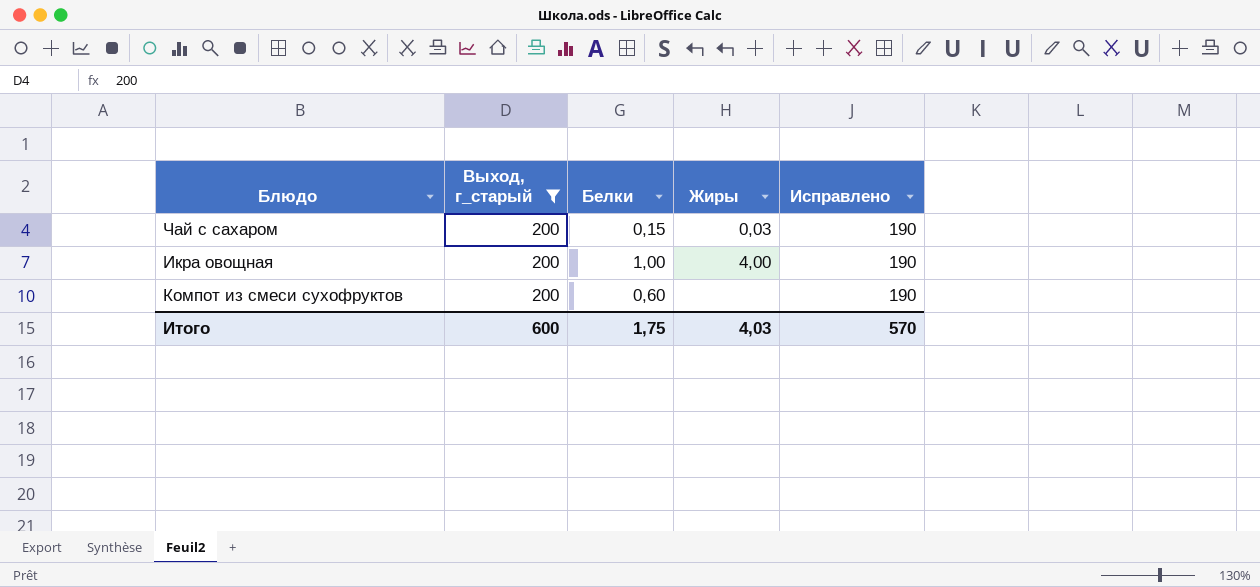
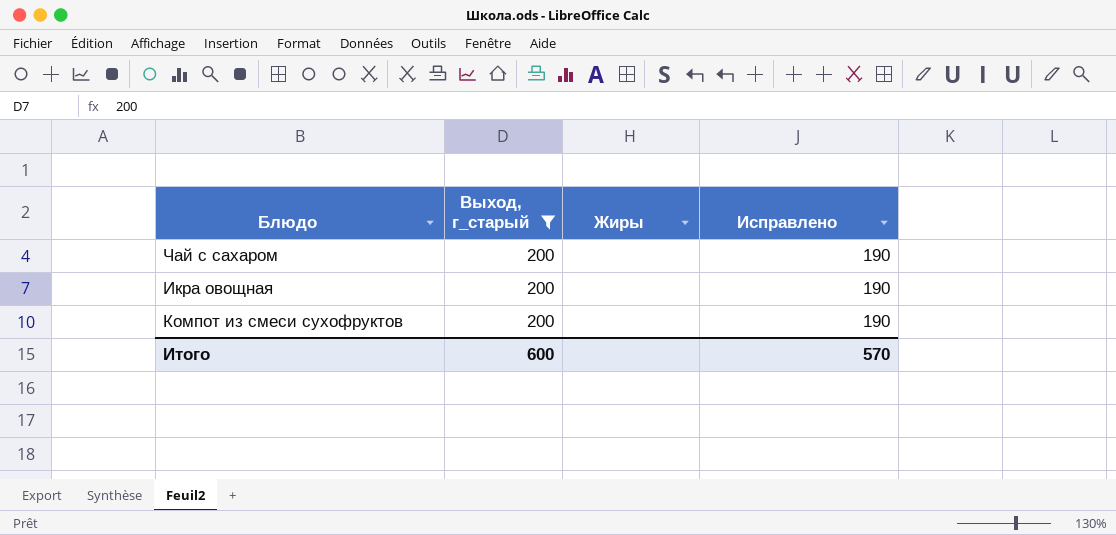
column Белки | position: 3 -> none
Чай с сахаром | Жиры: 0,03 -> none
Икра овощная | Жиры: 4,00 -> none
Итого | Жиры: 4,03 -> none

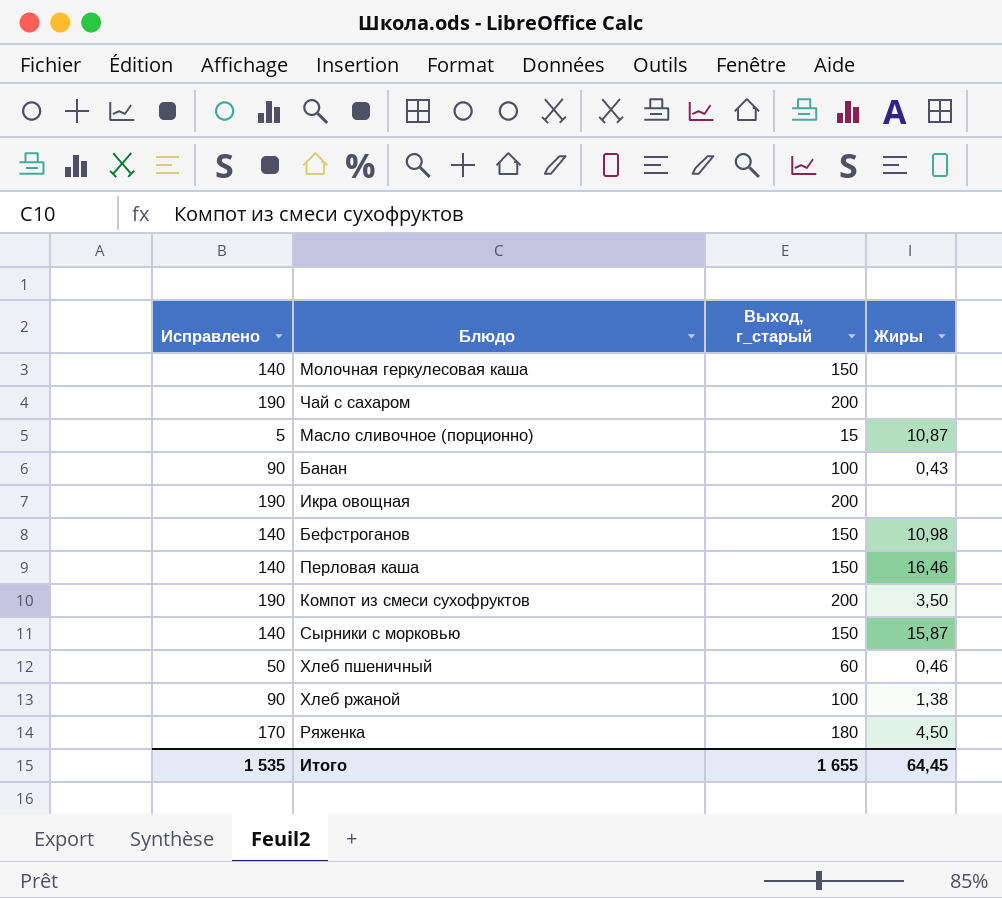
filter: Выход, г_старый = 200 -> none
column Исправлено | position: 4 -> 1
Компот из смеси сухофруктов | Жиры: none -> 3,50
Итого | Исправлено: 570 -> 1 535
Итого | Выход, г_старый: 600 -> 1 655
Итого | Жиры: none -> 64,45

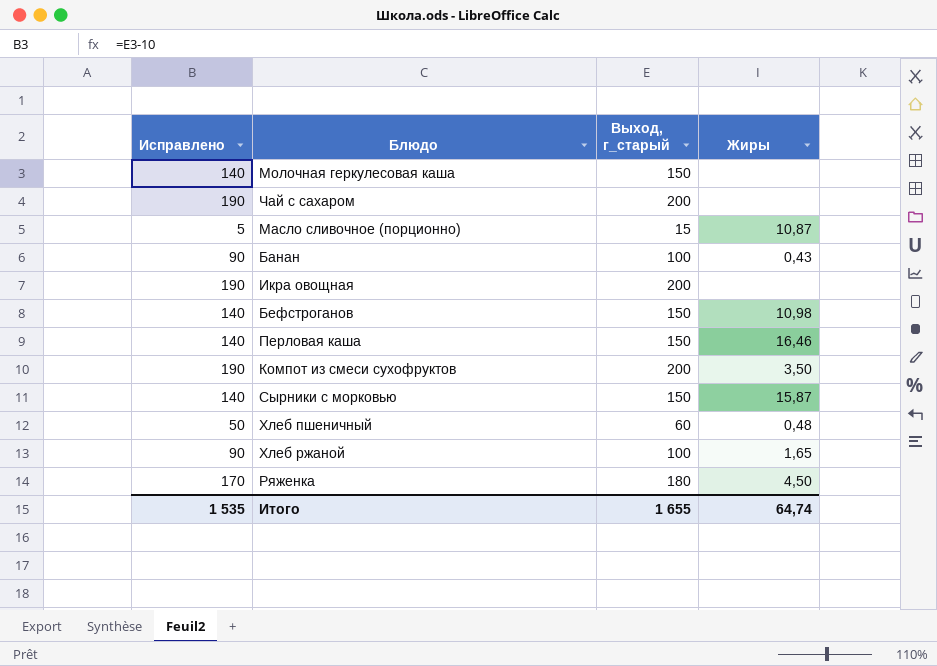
Хлеб пшеничный | Жиры: 0,46 -> 0,48
Хлеб ржаной | Жиры: 1,38 -> 1,65
Итого | Жиры: 64,45 -> 64,74

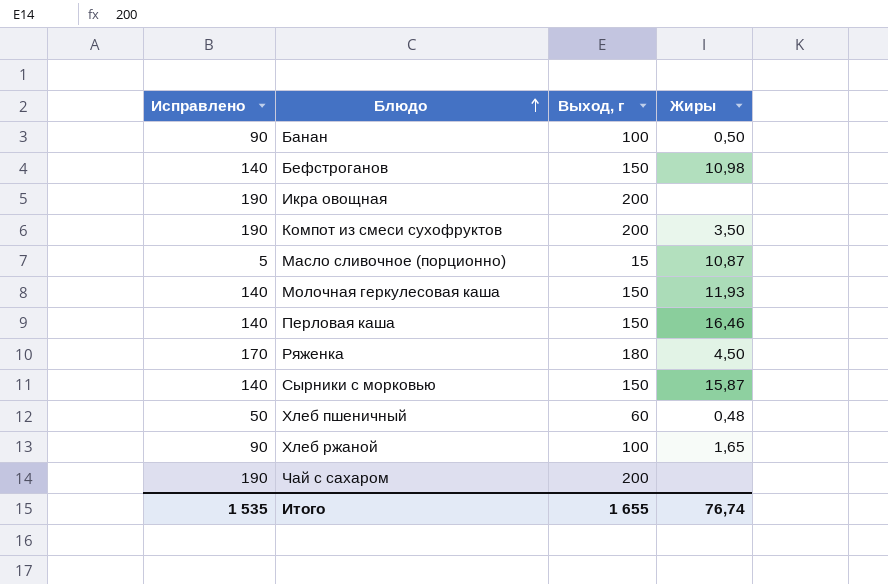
row order: none -> Блюдо ascending
column name: Выход, г_старый -> Выход, г
Банан | Жиры: 0,43 -> 0,50
Молочная геркулесовая каша | Жиры: none -> 11,93
Итого | Жиры: 64,74 -> 76,74

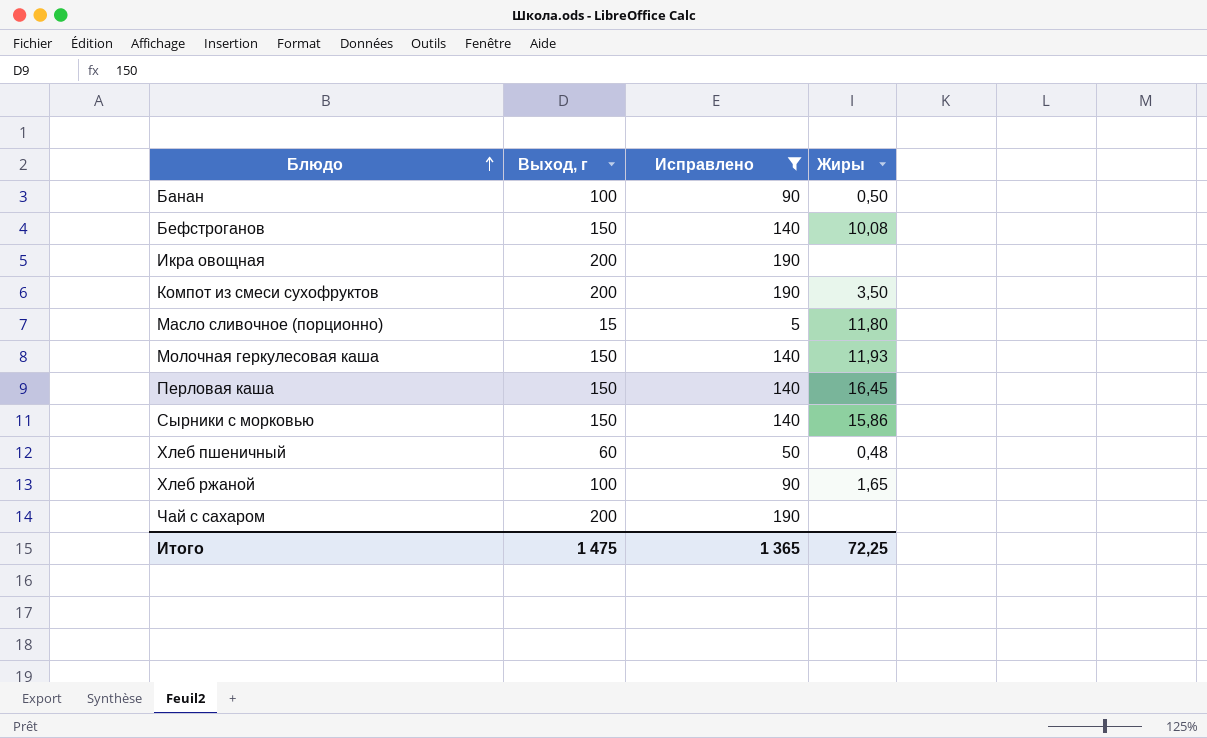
filter: none -> Исправлено != 170
column Исправлено | position: 1 -> 3
Бефстроганов | Жиры: 10,98 -> 10,08
Масло сливочное (порционно) | Жиры: 10,87 -> 11,80
Перловая каша | Жиры: 16,46 -> 16,45
Сырники с морковью | Жиры: 15,87 -> 15,86
Итого | Выход, г: 1 655 -> 1 475
Итого | Исправлено: 1 535 -> 1 365
Итого | Жиры: 76,74 -> 72,25

